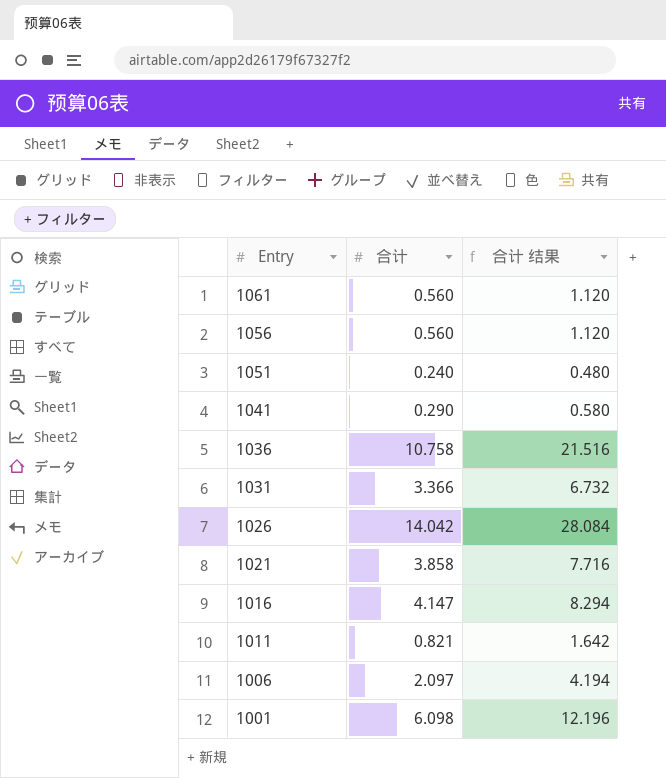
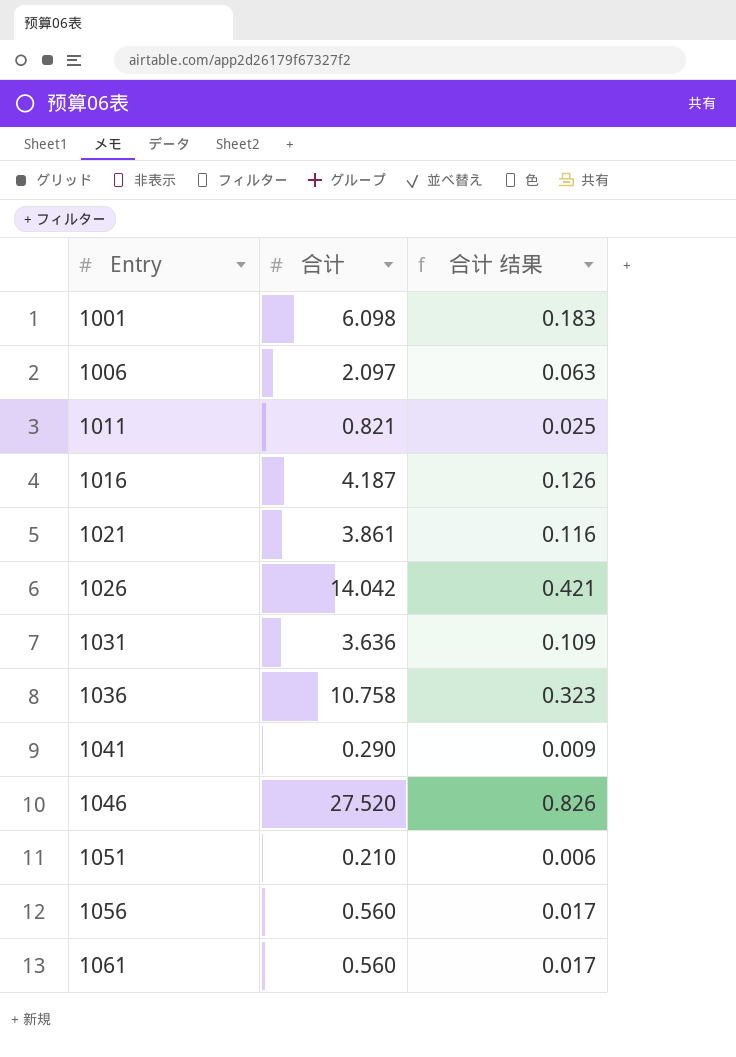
row order: Entry descending -> Entry ascending
column 合计 结果 | formula: [合计] * 2 -> [合计] * 0.03
1016 | 合计: 4.147 -> 4.187
1021 | 合计: 3.858 -> 3.861
1031 | 合计: 3.366 -> 3.636
row 1046: none -> 27.520 | 0.826
1051 | 合计: 0.240 -> 0.210

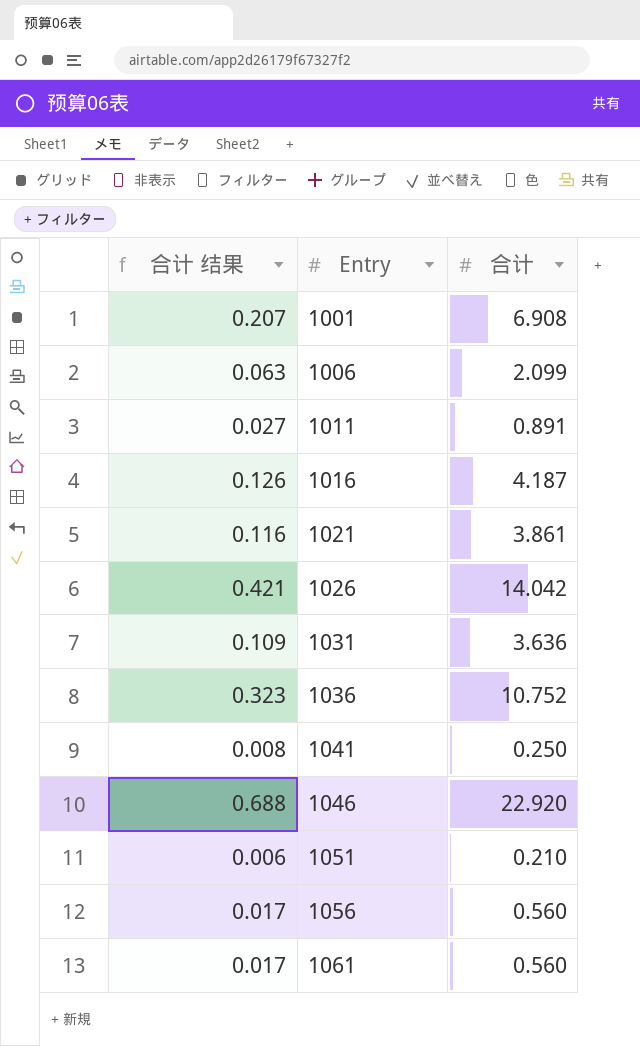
column 合计 结果 | position: 3 -> 1
1001 | 合计 结果: 0.183 -> 0.207
1001 | 合计: 6.098 -> 6.908
1006 | 合计: 2.097 -> 2.099
1011 | 合计 结果: 0.025 -> 0.027
1011 | 合计: 0.821 -> 0.891
1036 | 合计: 10.758 -> 10.752
1041 | 合计 结果: 0.009 -> 0.008
1041 | 合计: 0.290 -> 0.250
1046 | 合计 结果: 0.826 -> 0.688
1046 | 合计: 27.520 -> 22.920

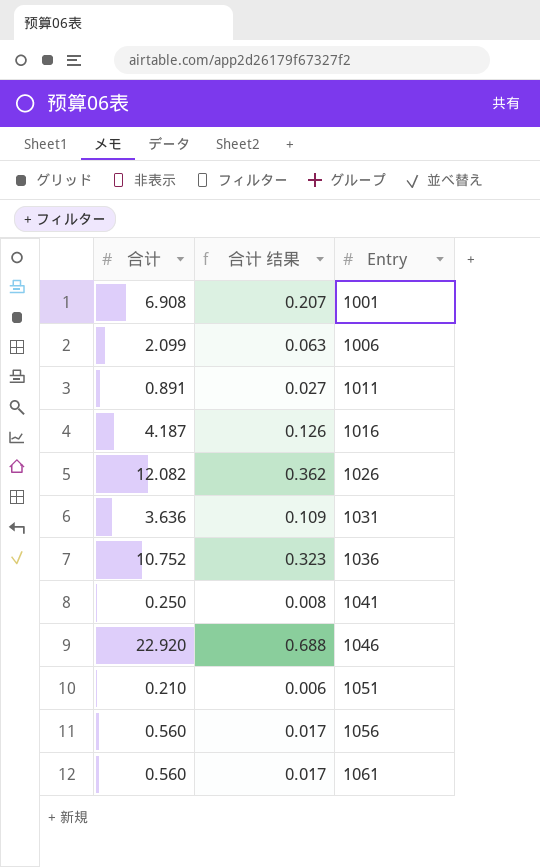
column 合计 | position: 3 -> 1
row 1021: 0.116 | 3.861 -> none
1026 | 合计: 14.042 -> 12.082
1026 | 合计 结果: 0.421 -> 0.362

